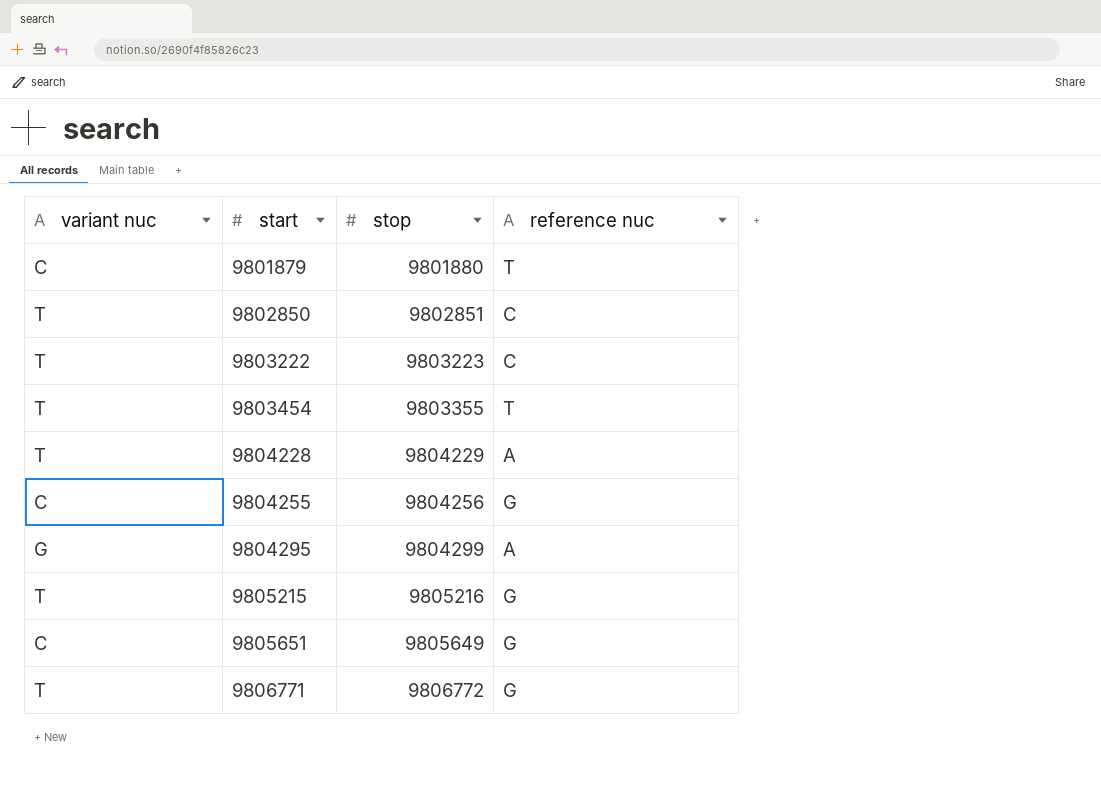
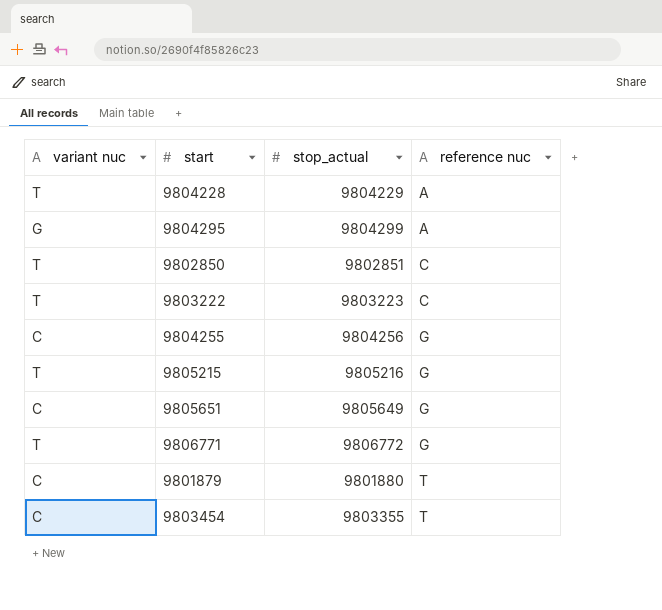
row order: start ascending -> reference nuc ascending
column name: stop -> stop_actual
9803454 | variant nuc: T -> C

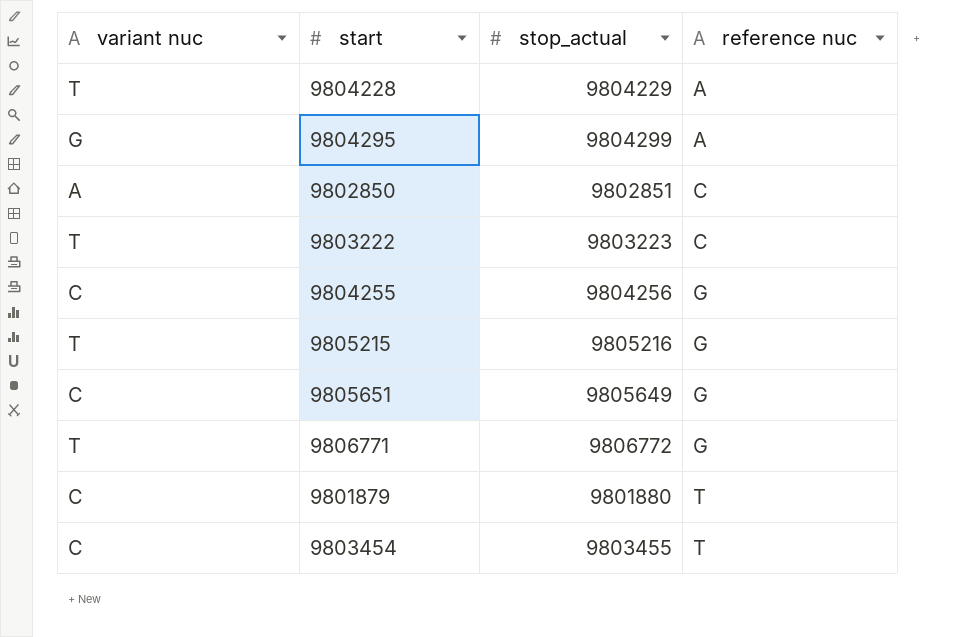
9802850 | variant nuc: T -> A
9803454 | stop_actual: 9803355 -> 9803455

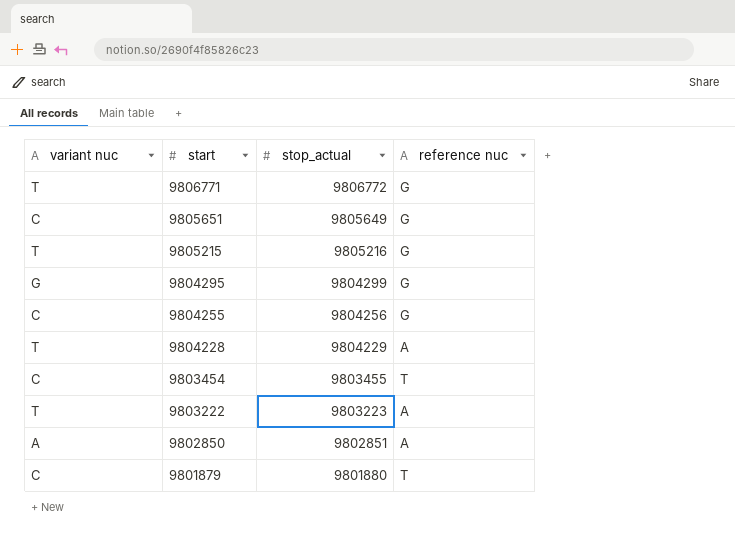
row order: reference nuc ascending -> start descending
9804295 | reference nuc: A -> G
9803222 | reference nuc: C -> A
9802850 | reference nuc: C -> A

